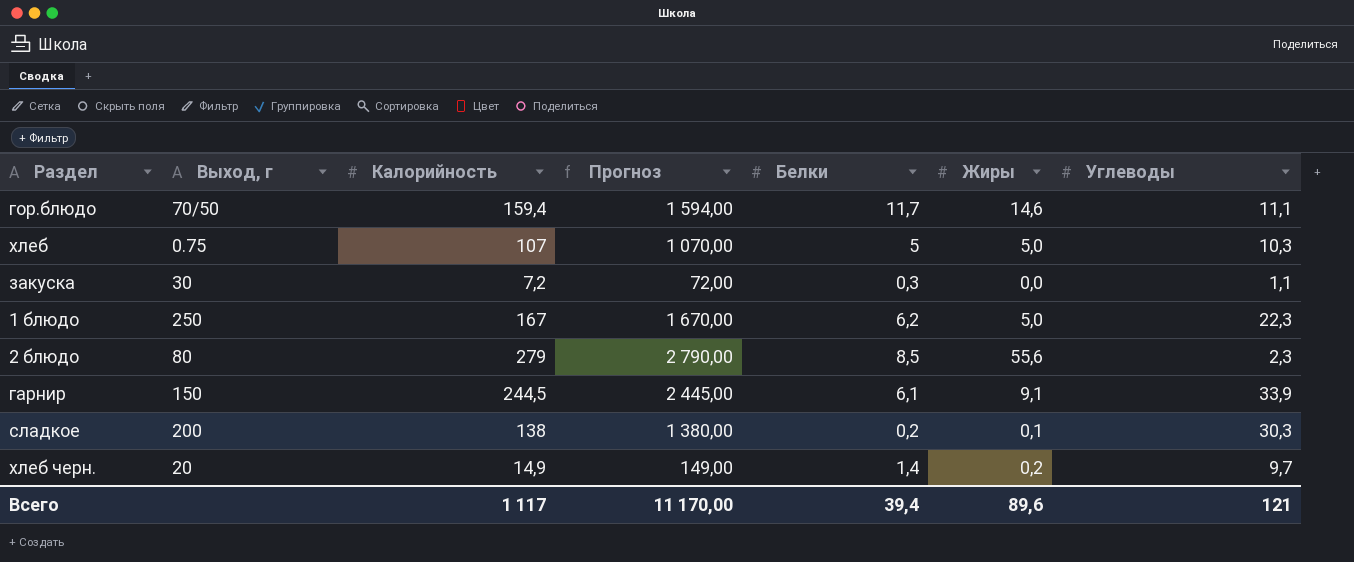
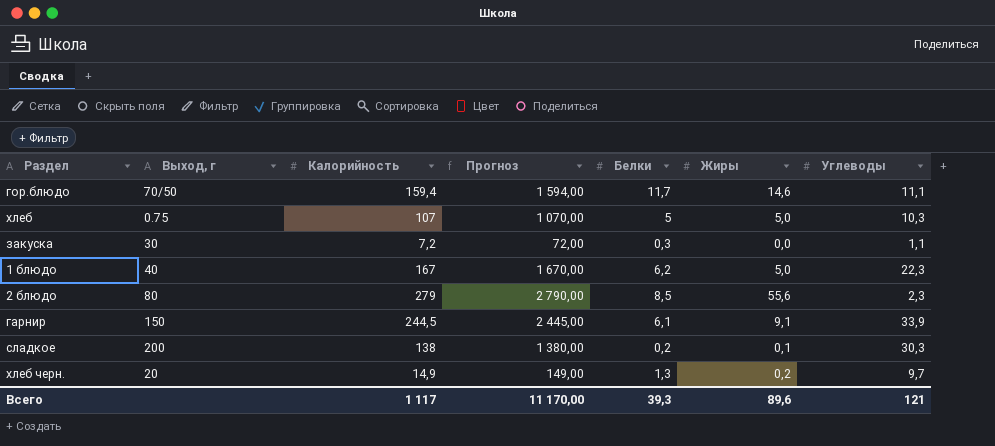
1 блюдо | Выход, г: 250 -> 40
хлеб черн. | Белки: 1,4 -> 1,3
Всего | Белки: 39,4 -> 39,3

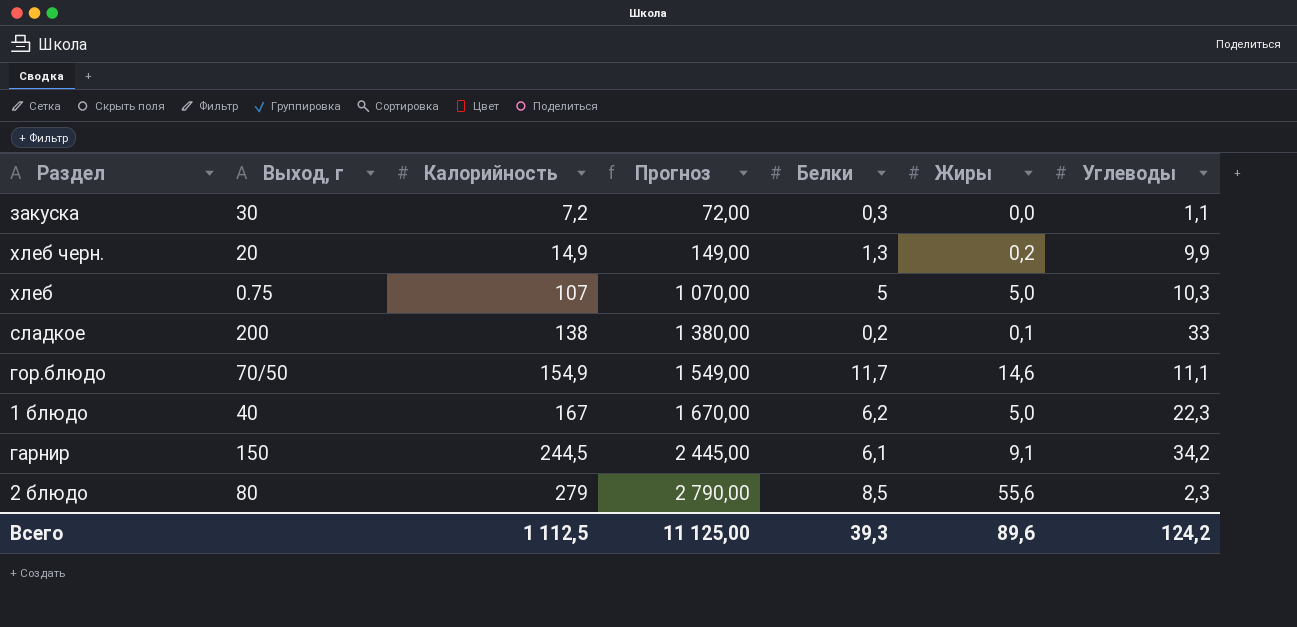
row order: none -> Калорийность ascending
хлеб черн. | Углеводы: 9,7 -> 9,9
сладкое | Углеводы: 30,3 -> 33
гор.блюдо | Калорийность: 159,4 -> 154,9
гор.блюдо | Прогноз: 1 594,00 -> 1 549,00
гарнир | Углеводы: 33,9 -> 34,2
Всего | Калорийность: 1 117 -> 1 112,5
Всего | Прогноз: 11 170,00 -> 11 125,00
Всего | Углеводы: 121 -> 124,2

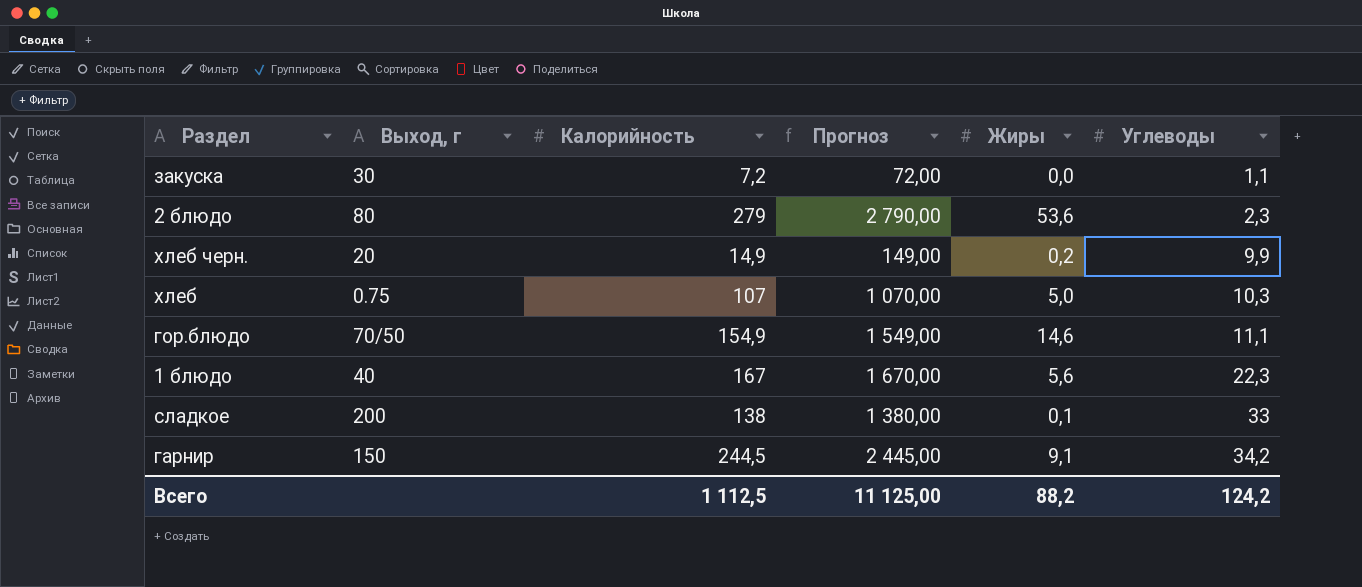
row order: Калорийность ascending -> Углеводы ascending
column Белки | position: 5 -> none
2 блюдо | Жиры: 55,6 -> 53,6
1 блюдо | Жиры: 5,0 -> 5,6
Всего | Жиры: 89,6 -> 88,2

